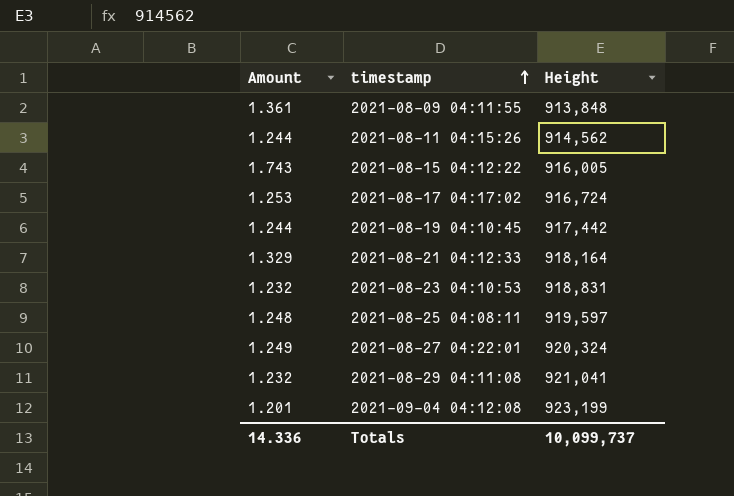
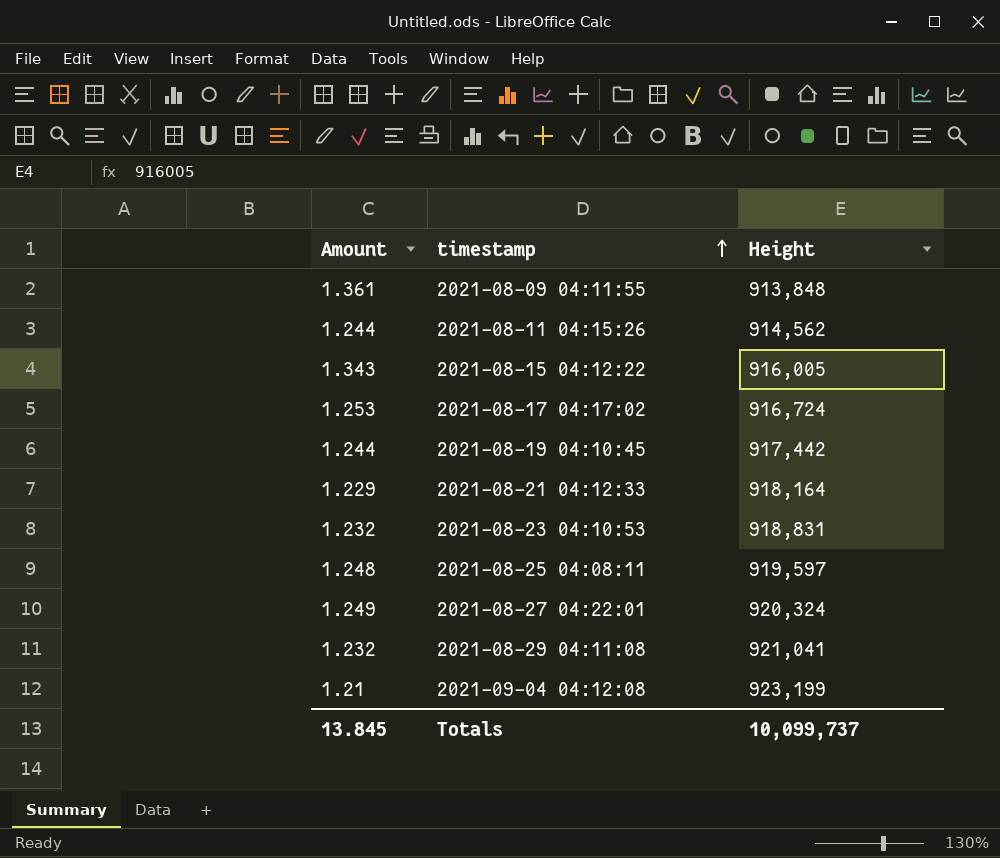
2021-08-15 04:12:22 | Amount: 1.743 -> 1.343
2021-08-21 04:12:33 | Amount: 1.329 -> 1.229
2021-09-04 04:12:08 | Amount: 1.201 -> 1.21
Totals | Amount: 14.336 -> 13.845

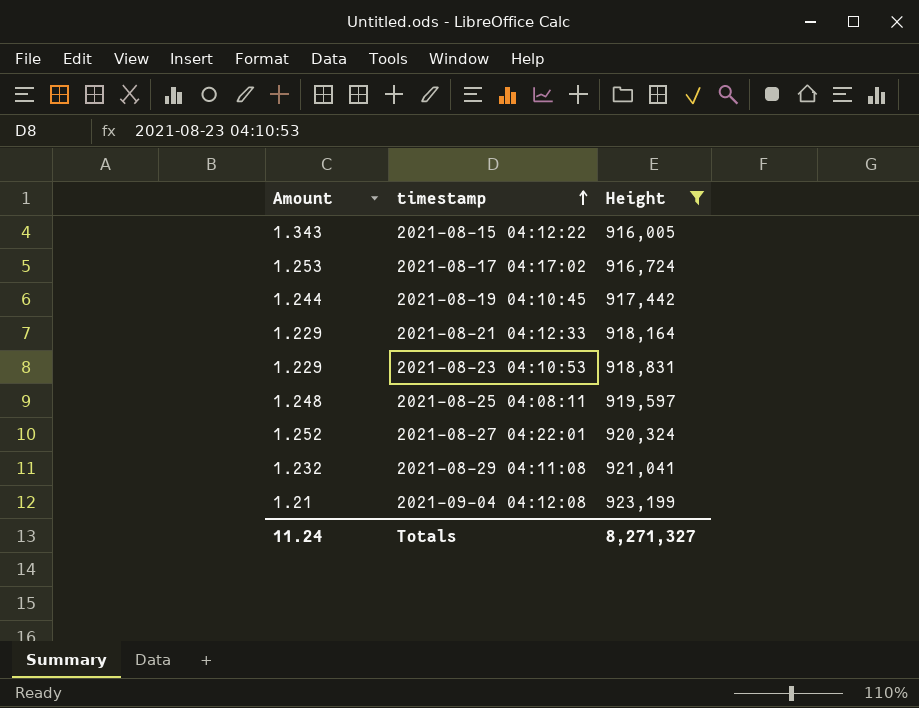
filter: none -> Height >= 916,005
2021-08-23 04:10:53 | Amount: 1.232 -> 1.229
2021-08-27 04:22:01 | Amount: 1.249 -> 1.252
Totals | Amount: 13.845 -> 11.24
Totals | Height: 10,099,737 -> 8,271,327

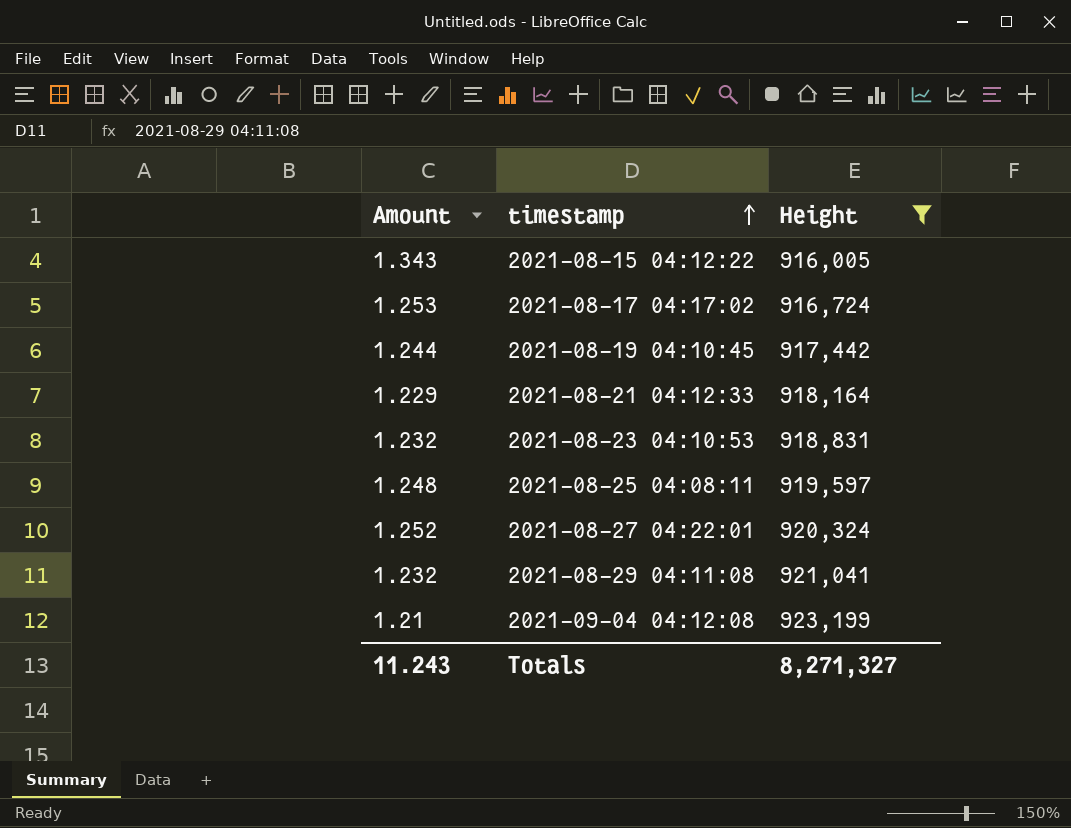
2021-08-23 04:10:53 | Amount: 1.229 -> 1.232
Totals | Amount: 11.24 -> 11.243

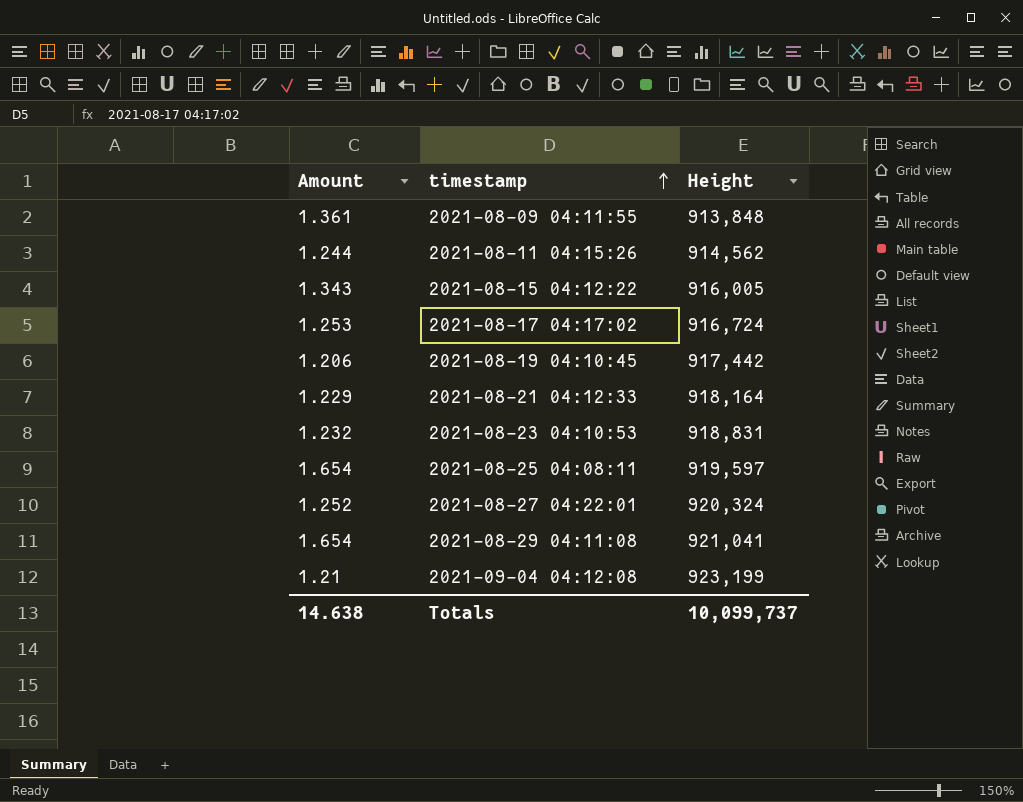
filter: Height >= 916,005 -> none
2021-08-19 04:10:45 | Amount: 1.244 -> 1.206
2021-08-25 04:08:11 | Amount: 1.248 -> 1.654
2021-08-29 04:11:08 | Amount: 1.232 -> 1.654
Totals | Amount: 11.243 -> 14.638
Totals | Height: 8,271,327 -> 10,099,737

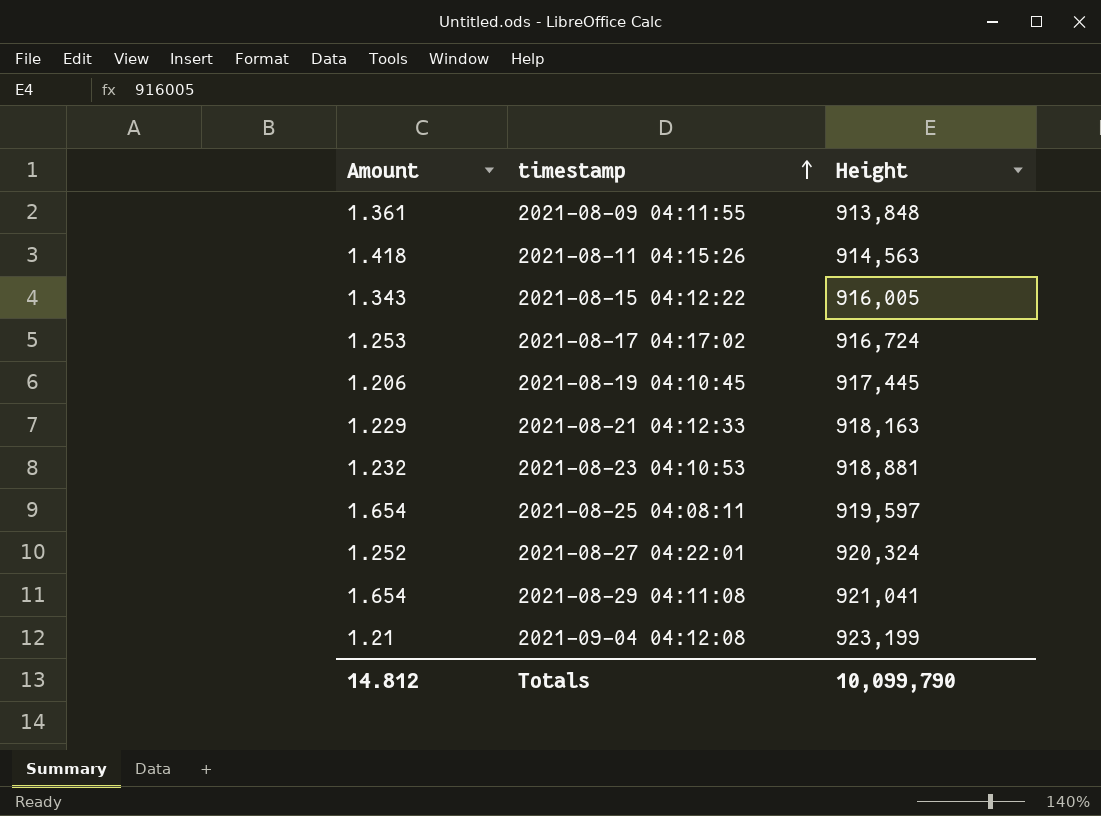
2021-08-11 04:15:26 | Amount: 1.244 -> 1.418
2021-08-11 04:15:26 | Height: 914,562 -> 914,563
2021-08-19 04:10:45 | Height: 917,442 -> 917,445
2021-08-21 04:12:33 | Height: 918,164 -> 918,163
2021-08-23 04:10:53 | Height: 918,831 -> 918,881
Totals | Amount: 14.638 -> 14.812
Totals | Height: 10,099,737 -> 10,099,790

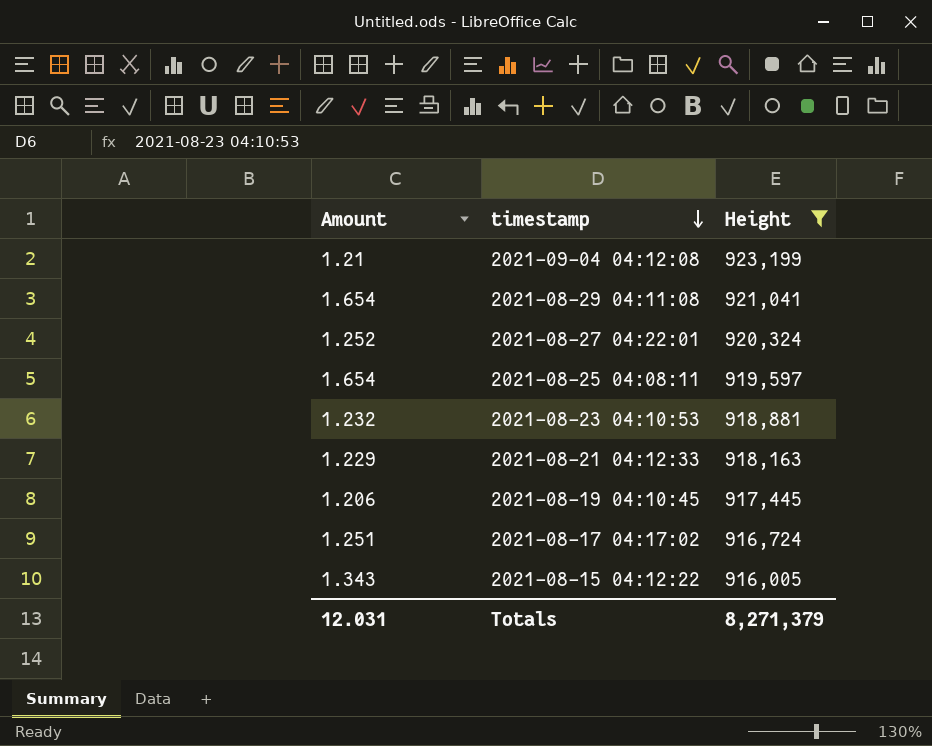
filter: none -> Height >= 916,005
row order: timestamp ascending -> timestamp descending
2021-08-17 04:17:02 | Amount: 1.253 -> 1.251
Totals | Amount: 14.812 -> 12.031
Totals | Height: 10,099,790 -> 8,271,379

